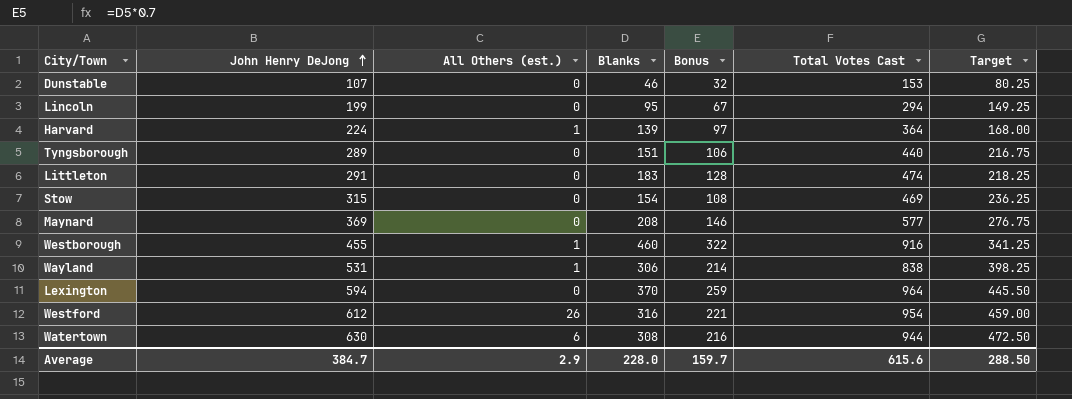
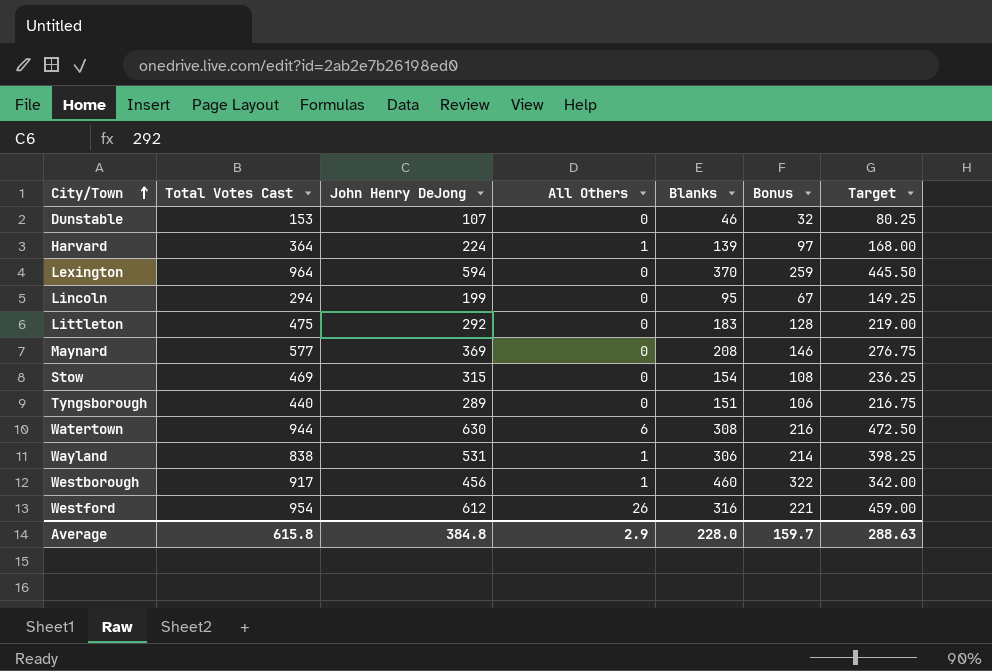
row order: John Henry DeJong ascending -> City/Town ascending
column Total Votes Cast | position: 6 -> 2
column name: All Others (est.) -> All Others
Littleton | Total Votes Cast: 474 -> 475
Littleton | John Henry DeJong: 291 -> 292
Littleton | Target: 218.25 -> 219.00
Westborough | Total Votes Cast: 916 -> 917
Westborough | John Henry DeJong: 455 -> 456
Westborough | Target: 341.25 -> 342.00
Average | Total Votes Cast: 615.6 -> 615.8
Average | John Henry DeJong: 384.7 -> 384.8
Average | Target: 288.50 -> 288.63

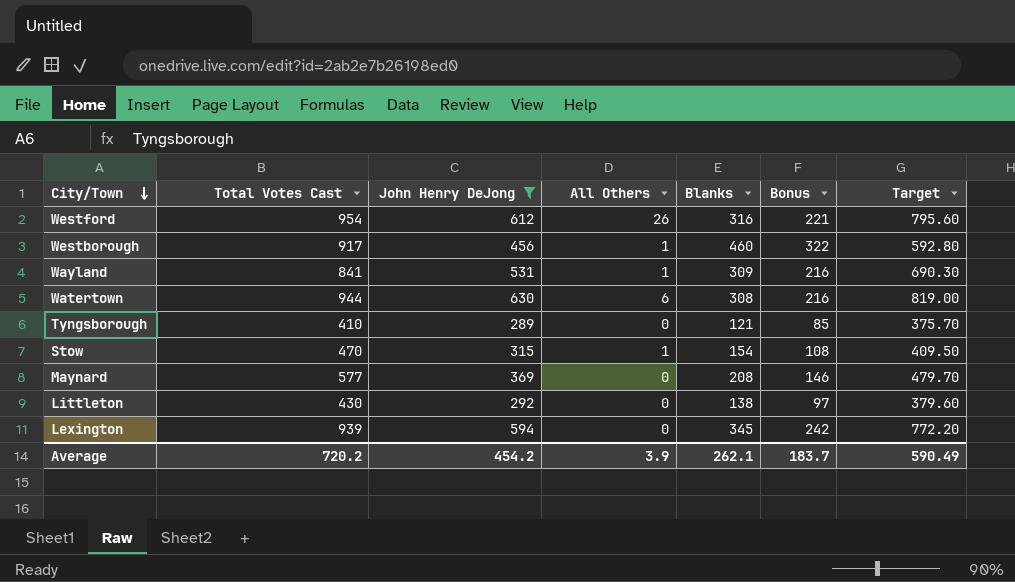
filter: none -> John Henry DeJong >= 289
row order: City/Town ascending -> City/Town descending
column Target | formula: [John Henry DeJong] * 0.75 -> [John Henry DeJong] * 1.3
Wayland | Total Votes Cast: 838 -> 841
Wayland | Blanks: 306 -> 309
Wayland | Bonus: 214 -> 216
Tyngsborough | Total Votes Cast: 440 -> 410
Tyngsborough | Blanks: 151 -> 121
Tyngsborough | Bonus: 106 -> 85
Stow | Total Votes Cast: 469 -> 470
Stow | All Others: 0 -> 1
Littleton | Total Votes Cast: 475 -> 430
Littleton | Blanks: 183 -> 138
Littleton | Bonus: 128 -> 97
Lexington | Total Votes Cast: 964 -> 939
Lexington | Blanks: 370 -> 345
Lexington | Bonus: 259 -> 242
Average | Total Votes Cast: 615.8 -> 720.2
Average | John Henry DeJong: 384.8 -> 454.2
Average | All Others: 2.9 -> 3.9
Average | Blanks: 228.0 -> 262.1
Average | Bonus: 159.7 -> 183.7
Average | Target: 288.63 -> 590.49

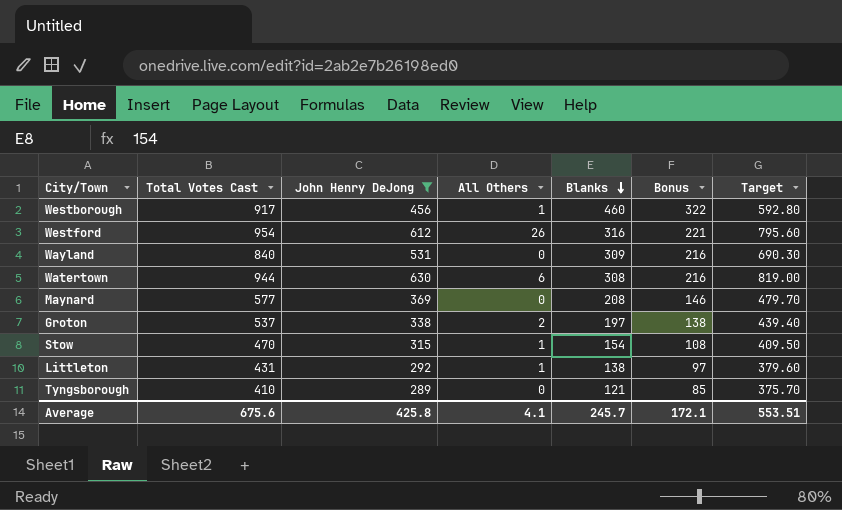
row order: City/Town descending -> Blanks descending
row Lexington: 939 | 594 | 0 | 345 | 242 | 772.20 -> none
Wayland | Total Votes Cast: 841 -> 840
Wayland | All Others: 1 -> 0
row Groton: none -> 537 | 338 | 2 | 197 | 138 | 439.40
Littleton | Total Votes Cast: 430 -> 431
Littleton | All Others: 0 -> 1
Average | Total Votes Cast: 720.2 -> 675.6
Average | John Henry DeJong: 454.2 -> 425.8
Average | All Others: 3.9 -> 4.1
Average | Blanks: 262.1 -> 245.7
Average | Bonus: 183.7 -> 172.1
Average | Target: 590.49 -> 553.51

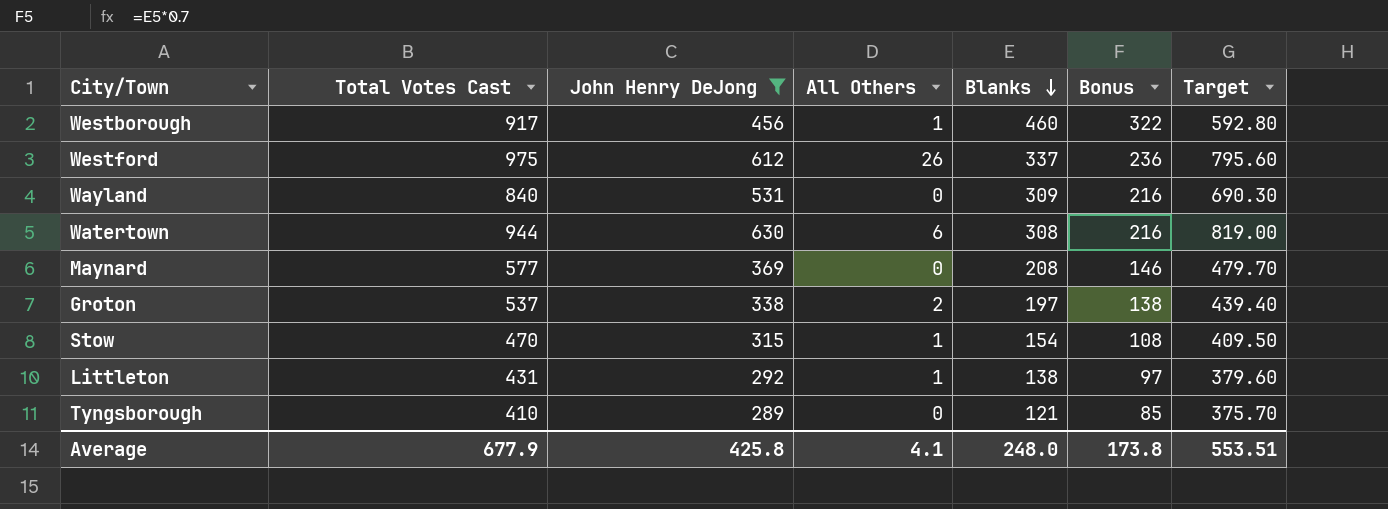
Westford | Total Votes Cast: 954 -> 975
Westford | Blanks: 316 -> 337
Westford | Bonus: 221 -> 236
Average | Total Votes Cast: 675.6 -> 677.9
Average | Blanks: 245.7 -> 248.0
Average | Bonus: 172.1 -> 173.8

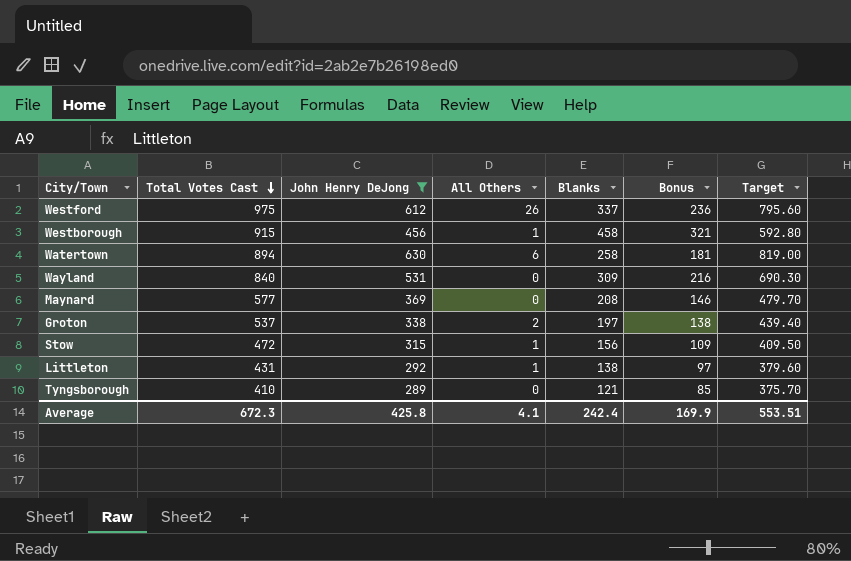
row order: Blanks descending -> Total Votes Cast descending
Westborough | Total Votes Cast: 917 -> 915
Westborough | Blanks: 460 -> 458
Westborough | Bonus: 322 -> 321
Watertown | Total Votes Cast: 944 -> 894
Watertown | Blanks: 308 -> 258
Watertown | Bonus: 216 -> 181
Stow | Total Votes Cast: 470 -> 472
Stow | Blanks: 154 -> 156
Stow | Bonus: 108 -> 109
Average | Total Votes Cast: 677.9 -> 672.3
Average | Blanks: 248.0 -> 242.4
Average | Bonus: 173.8 -> 169.9

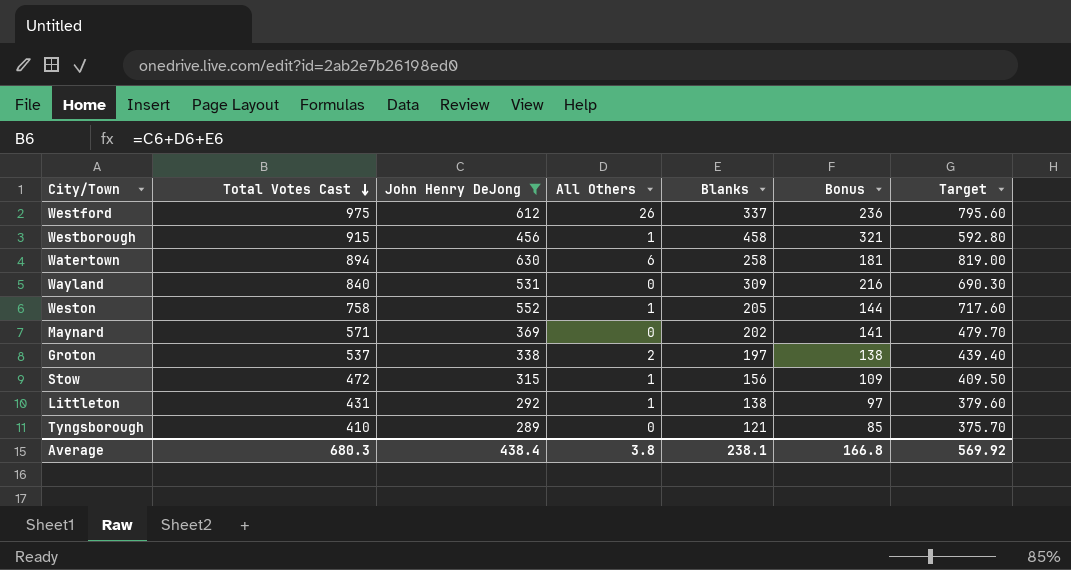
row Weston: none -> 758 | 552 | 1 | 205 | 144 | 717.60
Maynard | Total Votes Cast: 577 -> 571
Maynard | Blanks: 208 -> 202
Maynard | Bonus: 146 -> 141
Average | Total Votes Cast: 672.3 -> 680.3
Average | John Henry DeJong: 425.8 -> 438.4
Average | All Others: 4.1 -> 3.8
Average | Blanks: 242.4 -> 238.1
Average | Bonus: 169.9 -> 166.8
Average | Target: 553.51 -> 569.92

